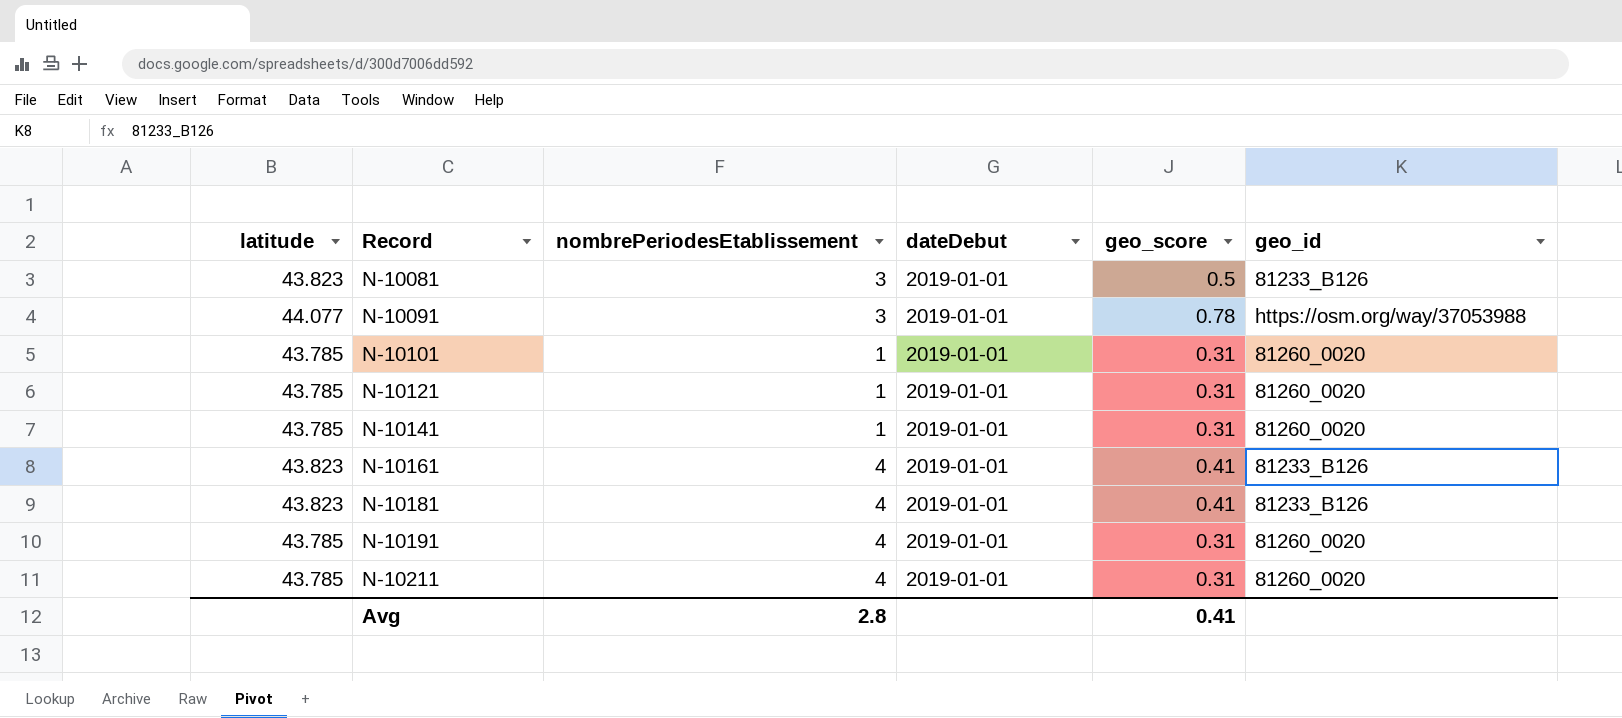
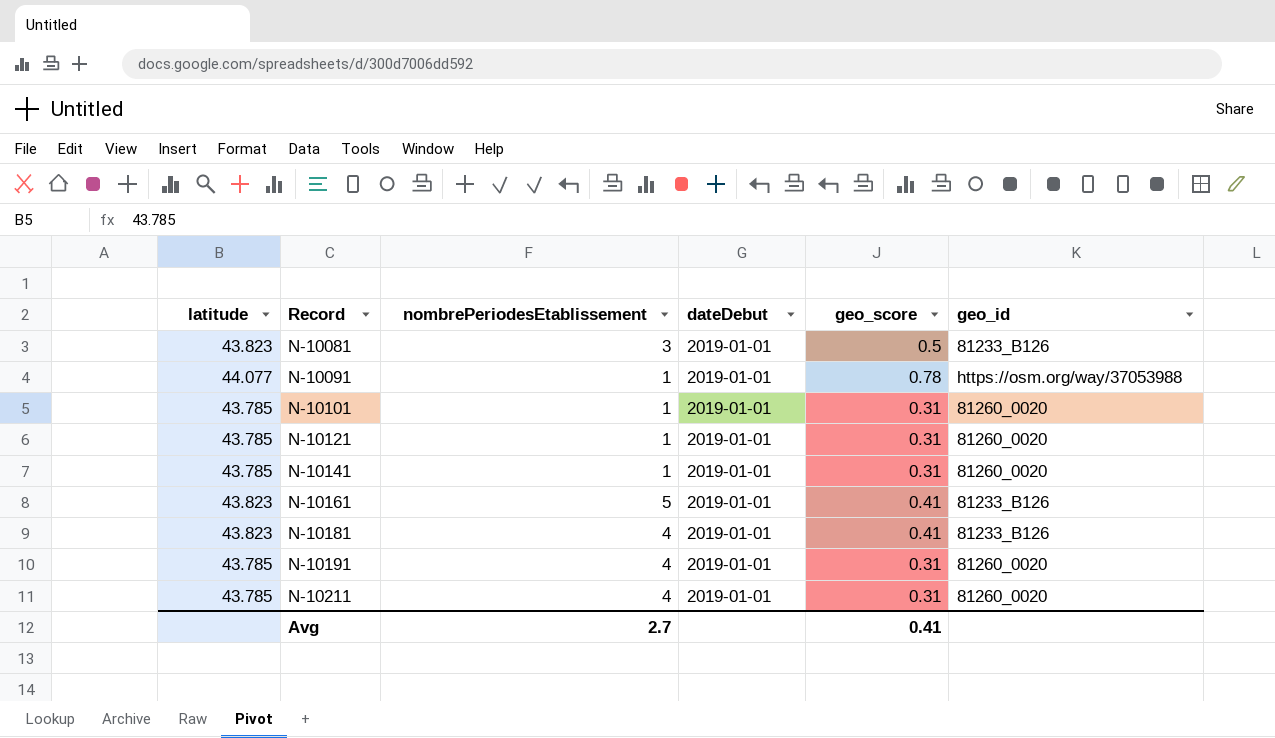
N-10091 | nombrePeriodesEtablissement: 3 -> 1
N-10161 | nombrePeriodesEtablissement: 4 -> 5
Avg | nombrePeriodesEtablissement: 2.8 -> 2.7

